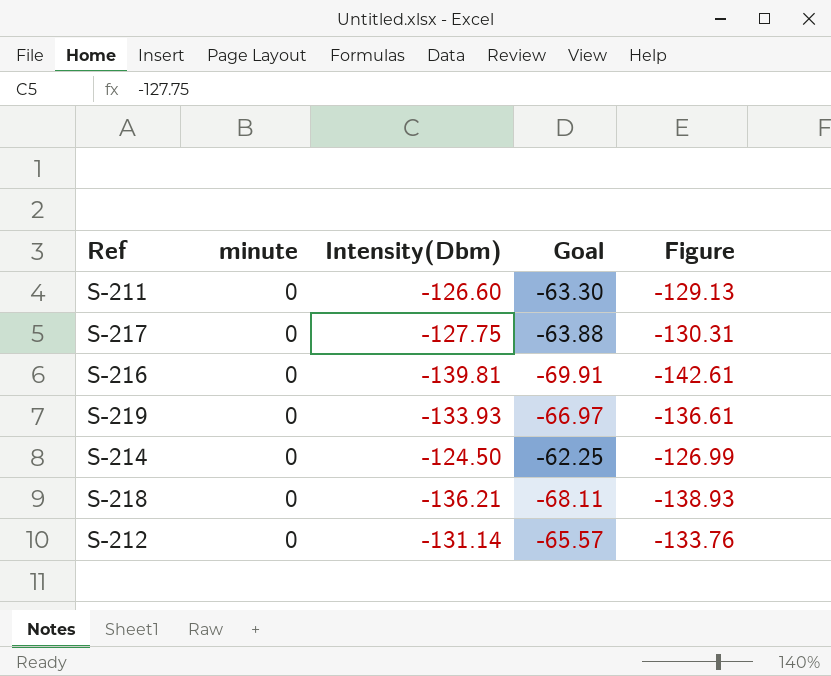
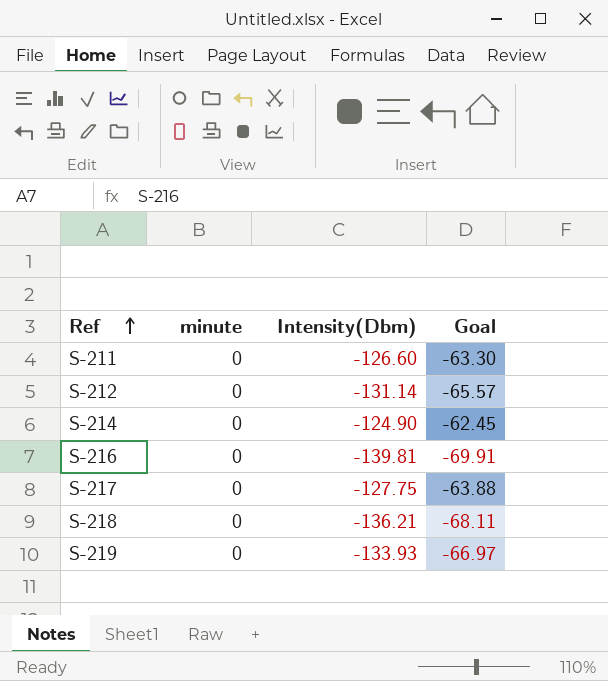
row order: none -> Ref ascending
column Figure | formula: [Intensity(Dbm)] * 1.02 -> none
S-214 | Intensity(Dbm): -124.50 -> -124.90
S-214 | Goal: -62.25 -> -62.45

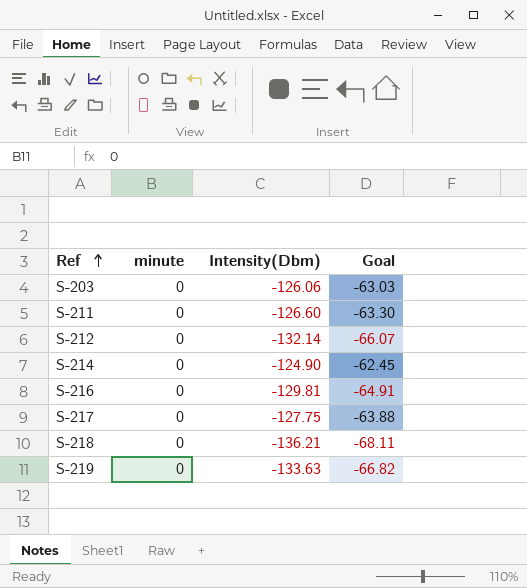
row S-203: none -> 0 | -126.06 | -63.03
S-212 | Intensity(Dbm): -131.14 -> -132.14
S-212 | Goal: -65.57 -> -66.07
S-216 | Intensity(Dbm): -139.81 -> -129.81
S-216 | Goal: -69.91 -> -64.91
S-219 | Intensity(Dbm): -133.93 -> -133.63
S-219 | Goal: -66.97 -> -66.82

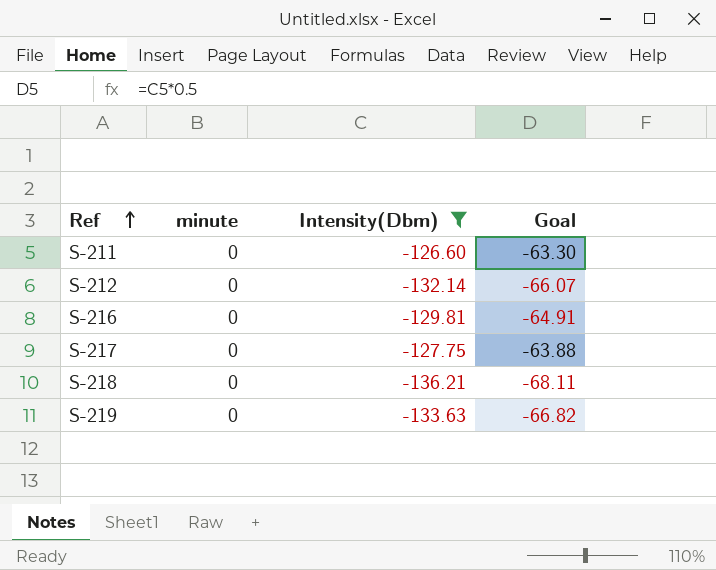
filter: none -> Intensity(Dbm) <= -126.60

